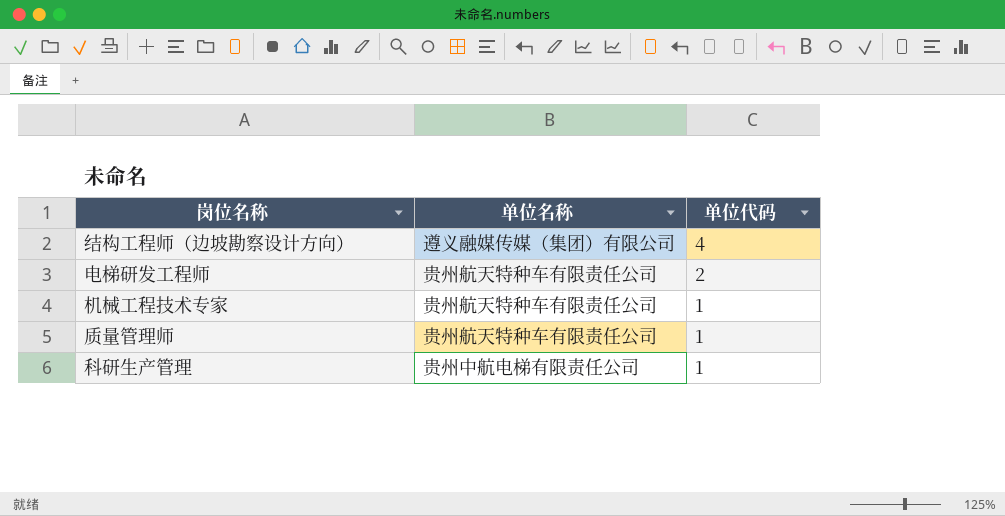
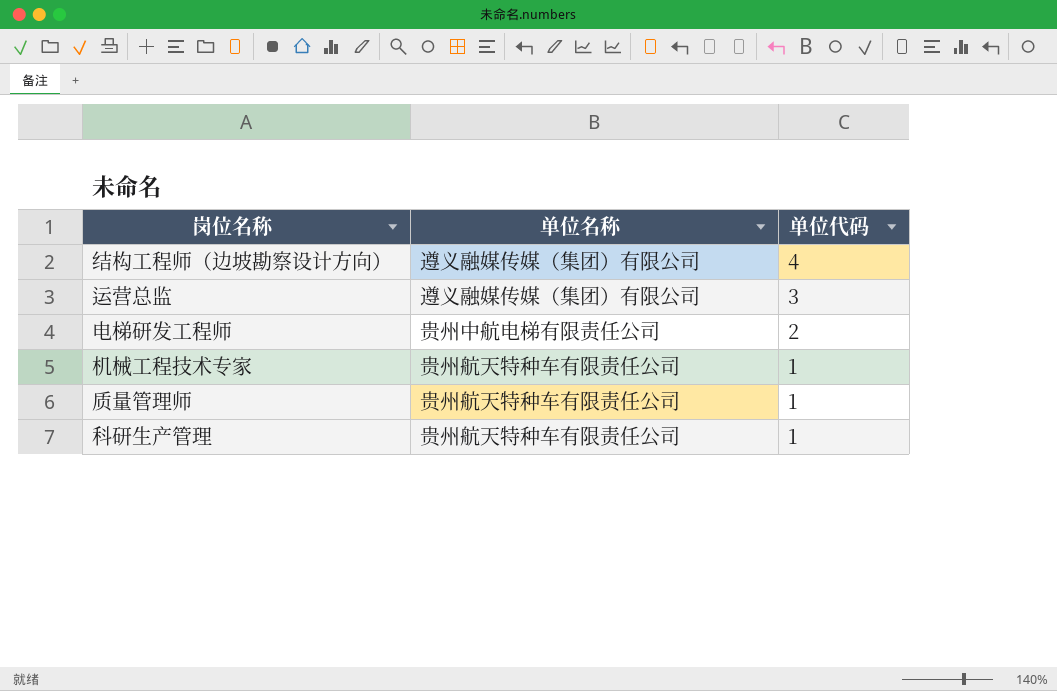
row 运营总监: none -> 遵义融媒传媒（集团）有限公司 | 3
电梯研发工程师 | 单位名称: 贵州航天特种车有限责任公司 -> 贵州中航电梯有限责任公司
科研生产管理 | 单位名称: 贵州中航电梯有限责任公司 -> 贵州航天特种车有限责任公司

